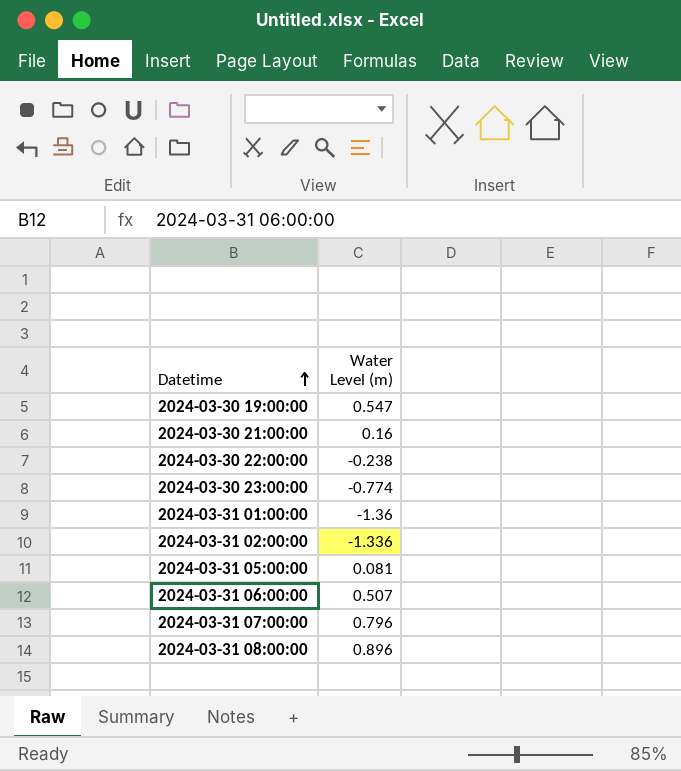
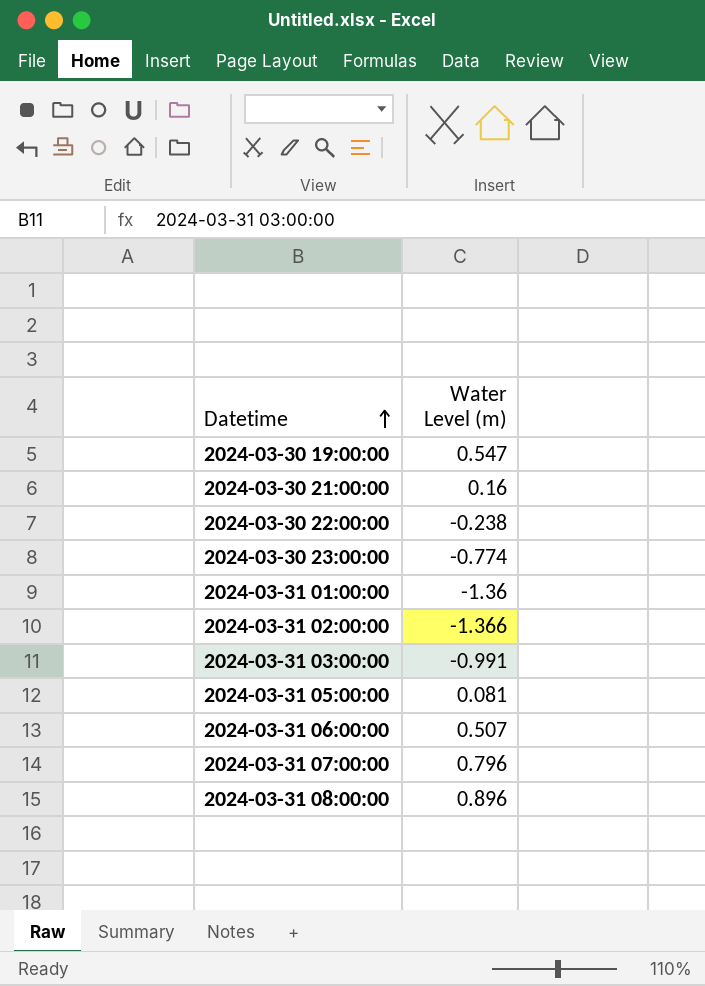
2024-03-31 02:00:00 | Water Level (m): -1.336 -> -1.366
row 2024-03-31 03:00:00: none -> -0.991

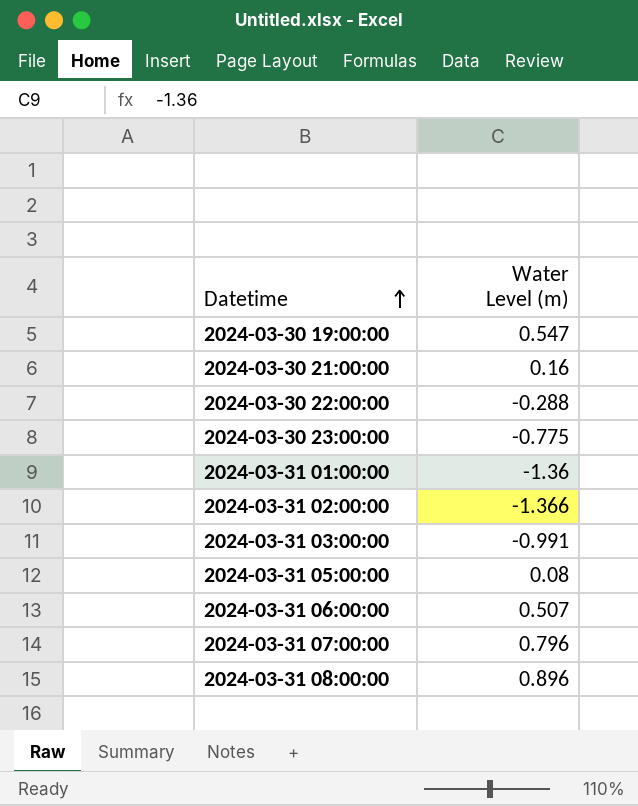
2024-03-30 22:00:00 | Water Level (m): -0.238 -> -0.288
2024-03-30 23:00:00 | Water Level (m): -0.774 -> -0.775
2024-03-31 05:00:00 | Water Level (m): 0.081 -> 0.08

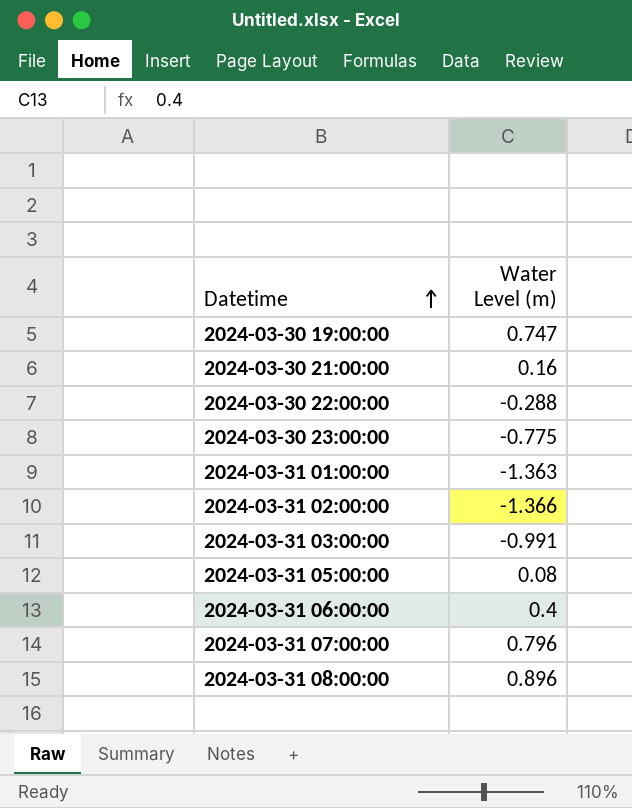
2024-03-30 19:00:00 | Water Level (m): 0.547 -> 0.747
2024-03-31 01:00:00 | Water Level (m): -1.36 -> -1.363
2024-03-31 06:00:00 | Water Level (m): 0.507 -> 0.4

